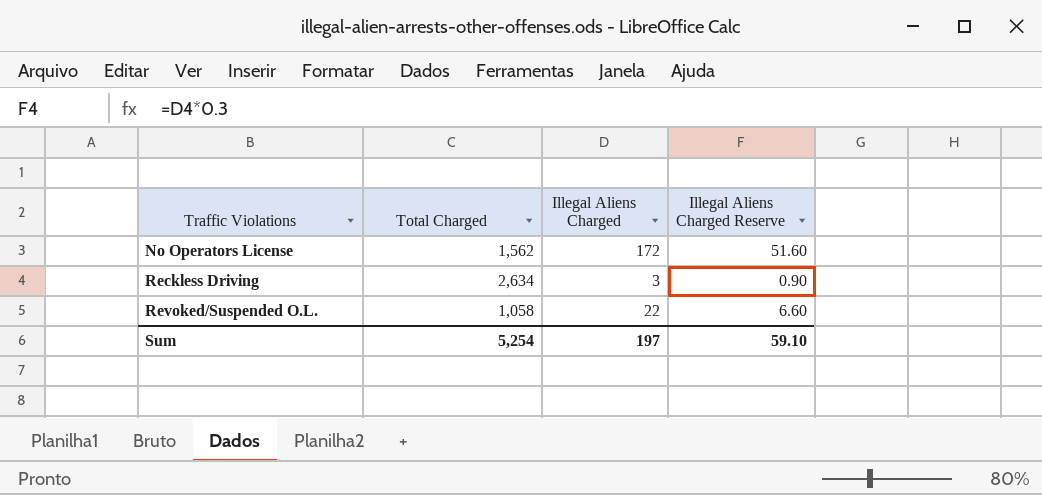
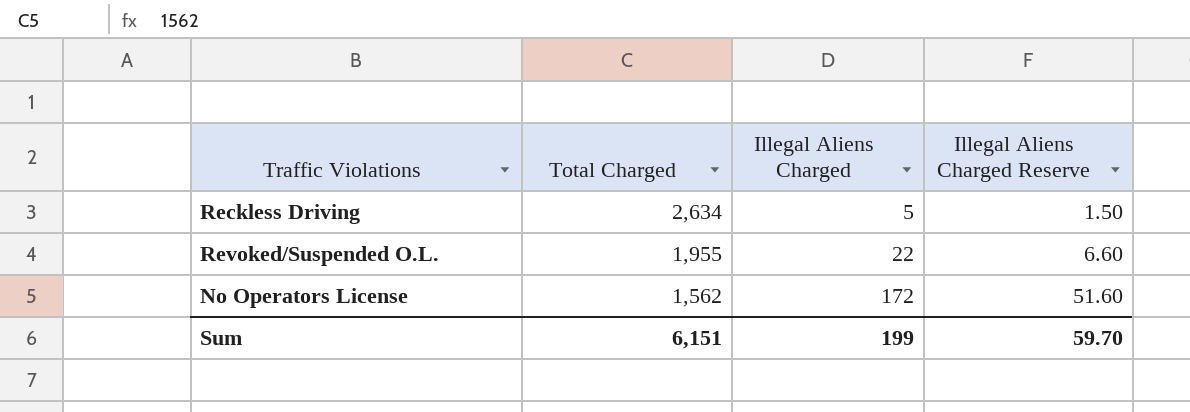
row order: Traffic Violations ascending -> Total Charged descending
Reckless Driving | Illegal Aliens Charged: 3 -> 5
Reckless Driving | Illegal Aliens Charged Reserve: 0.90 -> 1.50
Revoked/Suspended O.L. | Total Charged: 1,058 -> 1,955
Sum | Total Charged: 5,254 -> 6,151
Sum | Illegal Aliens Charged: 197 -> 199
Sum | Illegal Aliens Charged Reserve: 59.10 -> 59.70

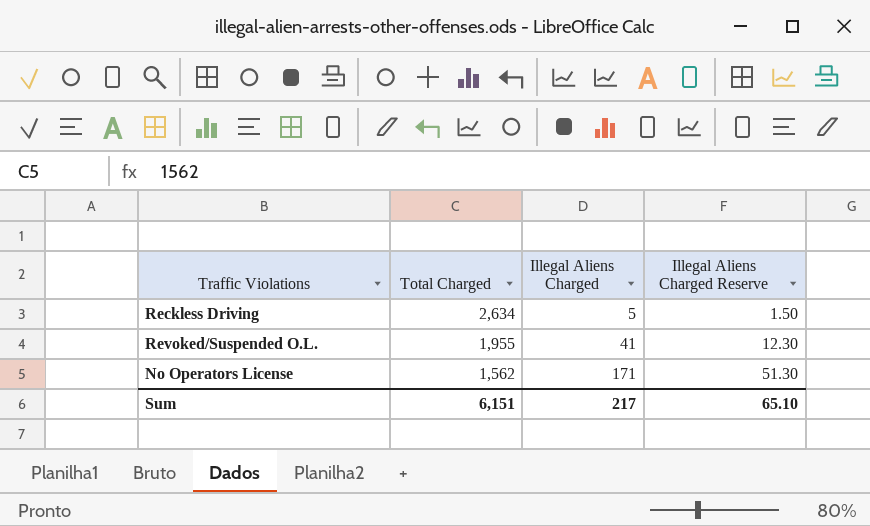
Revoked/Suspended O.L. | Illegal Aliens Charged: 22 -> 41
Revoked/Suspended O.L. | Illegal Aliens Charged Reserve: 6.60 -> 12.30
No Operators License | Illegal Aliens Charged: 172 -> 171
No Operators License | Illegal Aliens Charged Reserve: 51.60 -> 51.30
Sum | Illegal Aliens Charged: 199 -> 217
Sum | Illegal Aliens Charged Reserve: 59.70 -> 65.10

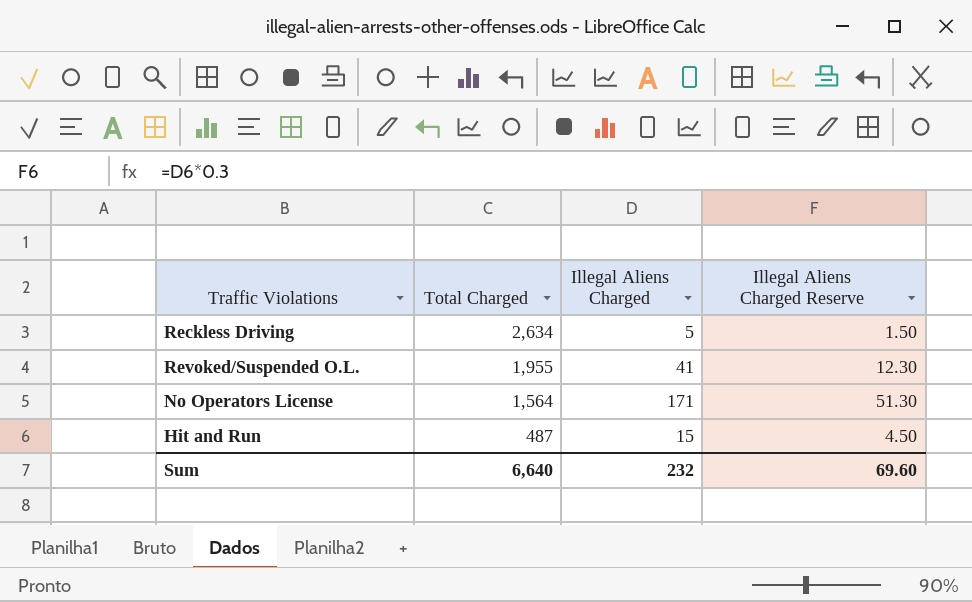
No Operators License | Total Charged: 1,562 -> 1,564
row Hit and Run: none -> 487 | 15 | 4.50
Sum | Total Charged: 6,151 -> 6,640
Sum | Illegal Aliens Charged: 217 -> 232
Sum | Illegal Aliens Charged Reserve: 65.10 -> 69.60

